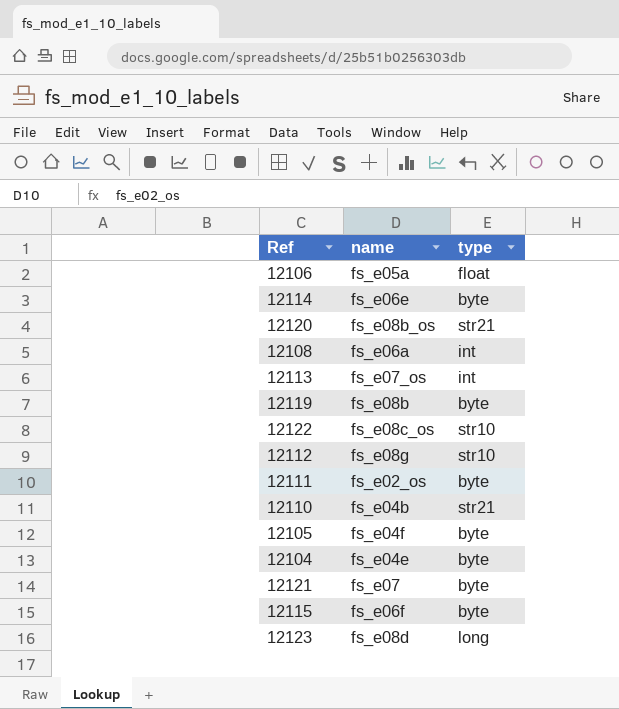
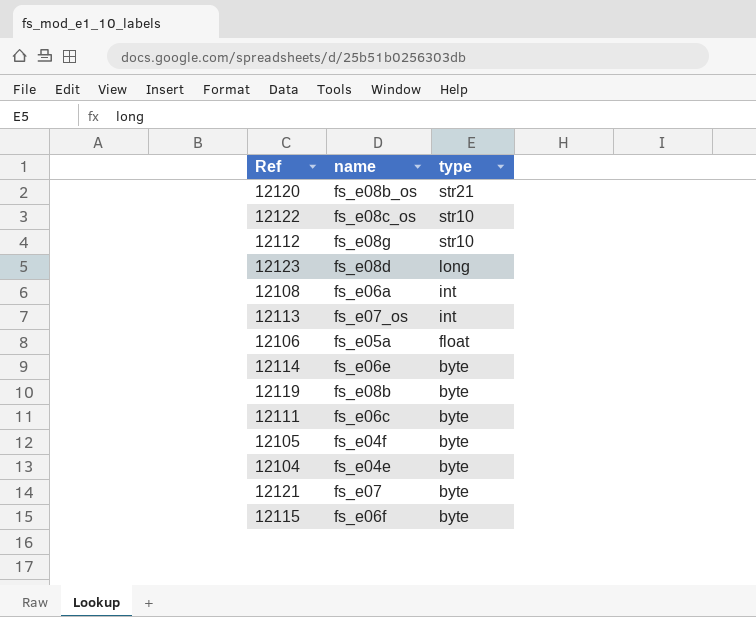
row order: none -> type descending
row 12110: fs_e04b | str21 -> none
12111 | name: fs_e02_os -> fs_e06c

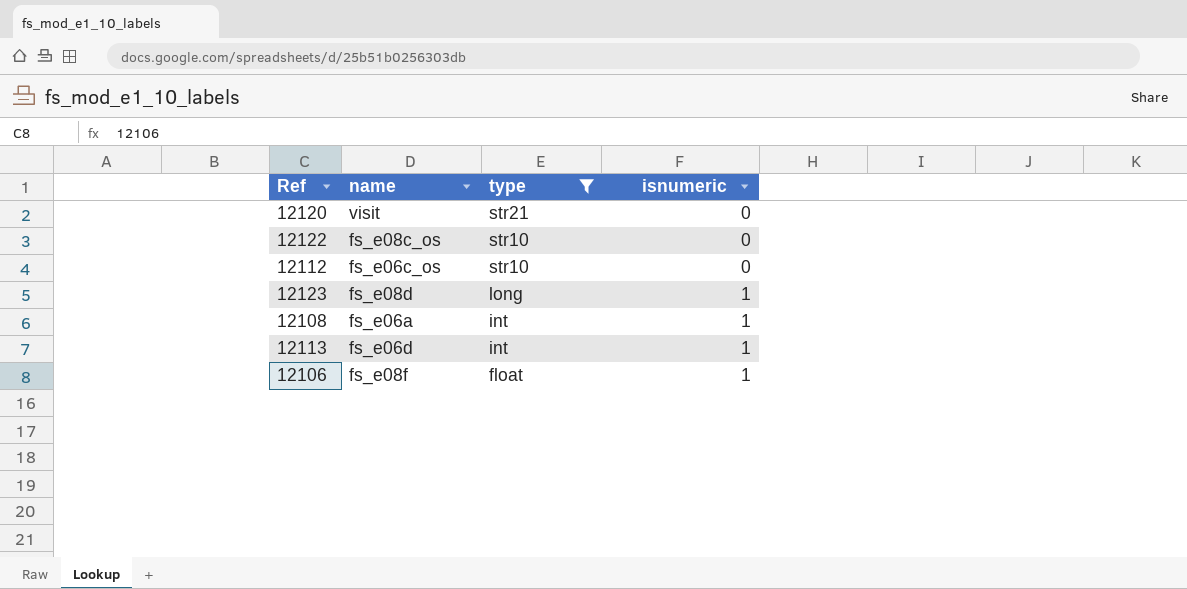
filter: none -> type != byte
column isnumeric | position: none -> 4
12120 | name: fs_e08b_os -> visit
12112 | name: fs_e08g -> fs_e06c_os
12113 | name: fs_e07_os -> fs_e06d
12106 | name: fs_e05a -> fs_e08f

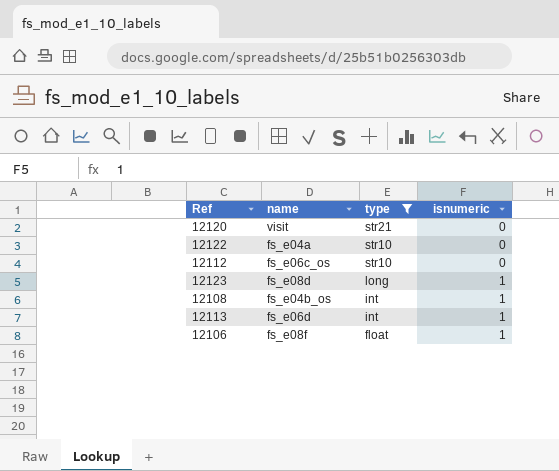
12122 | name: fs_e08c_os -> fs_e04a
12108 | name: fs_e06a -> fs_e04b_os

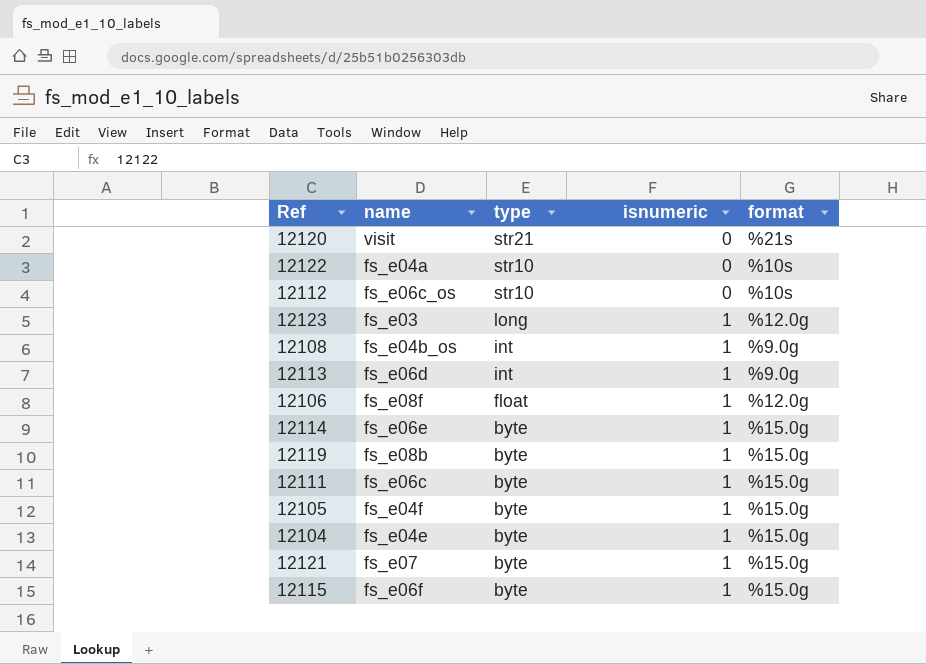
filter: type != byte -> none
column format | position: none -> 5
12123 | name: fs_e08d -> fs_e03

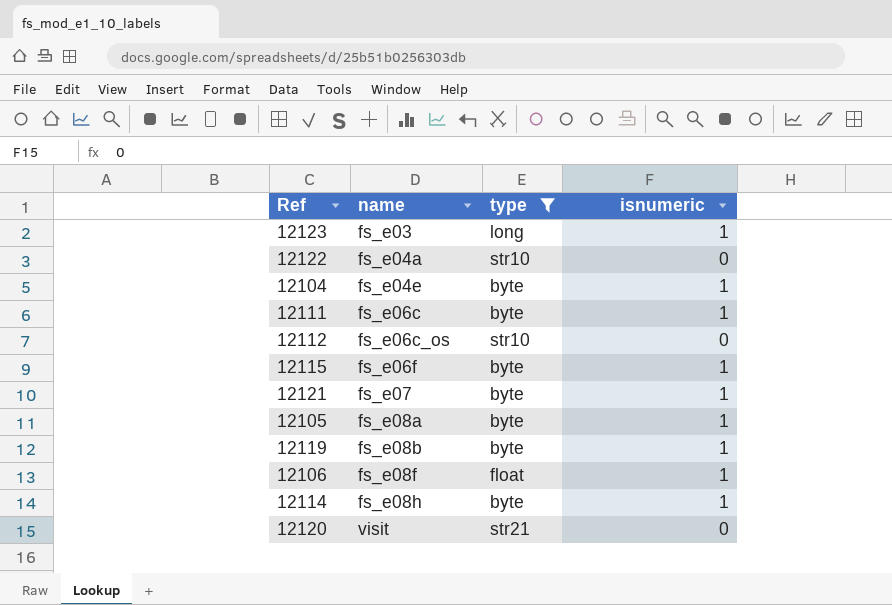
filter: none -> type != int
row order: type descending -> name ascending
column format | position: 5 -> none
12105 | name: fs_e04f -> fs_e08a
12114 | name: fs_e06e -> fs_e08h

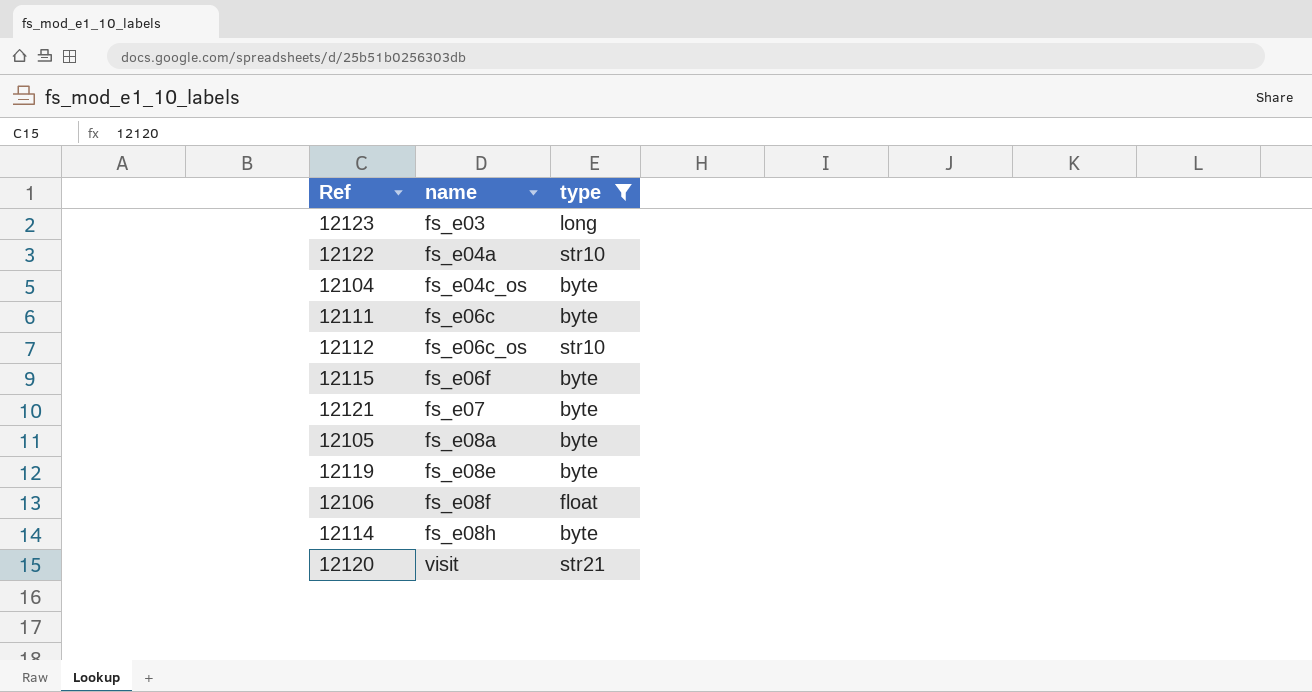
column isnumeric | position: 4 -> none
12104 | name: fs_e04e -> fs_e04c_os
12119 | name: fs_e08b -> fs_e08e

